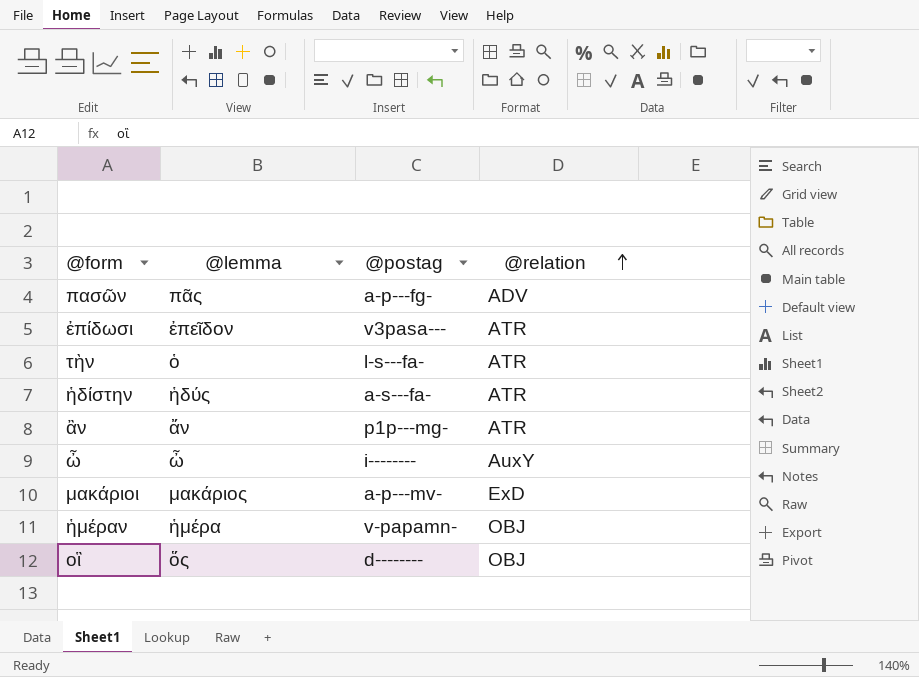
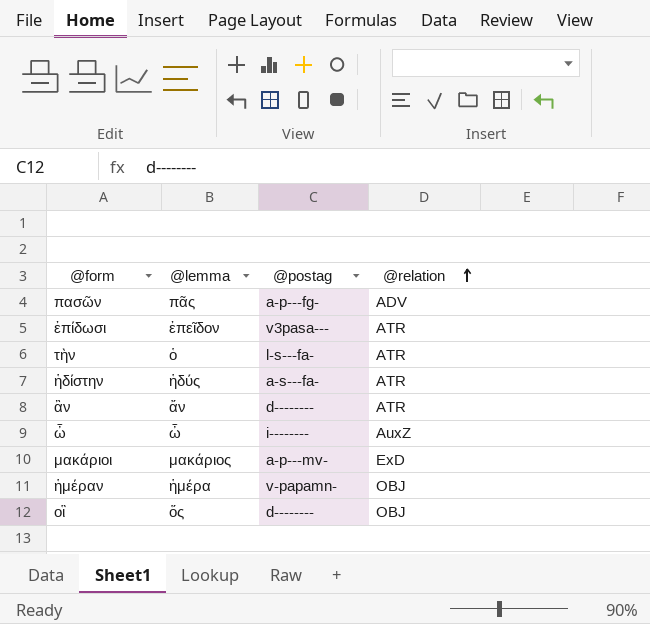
ἂν | @postag: p1p---mg- -> d--------
ὦ | @relation: AuxY -> AuxZ

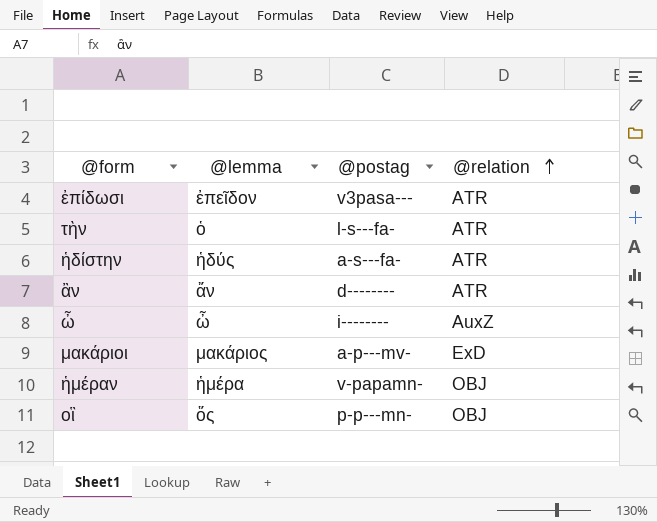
row πασῶν: πᾶς | a-p---fg- | ADV -> none
οἳ | @postag: d-------- -> p-p---mn-

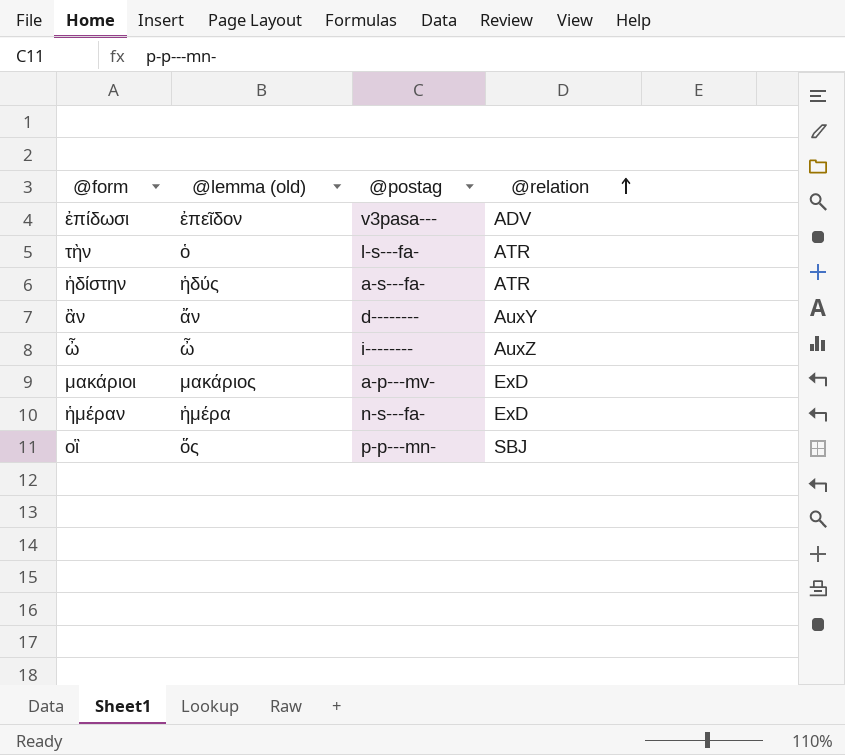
column name: @lemma -> @lemma (old)
ἐπίδωσι | @relation: ATR -> ADV
ἂν | @relation: ATR -> AuxY
ἡμέραν | @postag: v-papamn- -> n-s---fa-
ἡμέραν | @relation: OBJ -> ExD
οἳ | @relation: OBJ -> SBJ

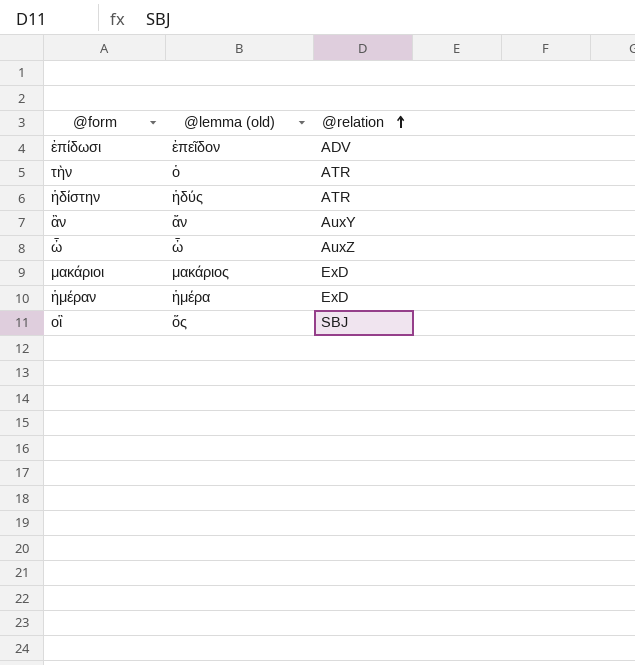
column @postag | position: 3 -> none

